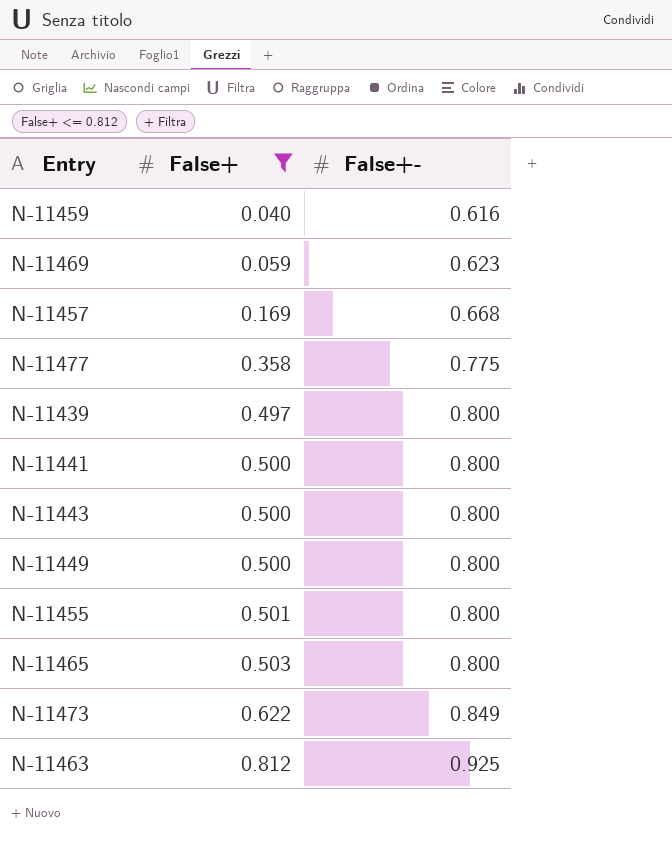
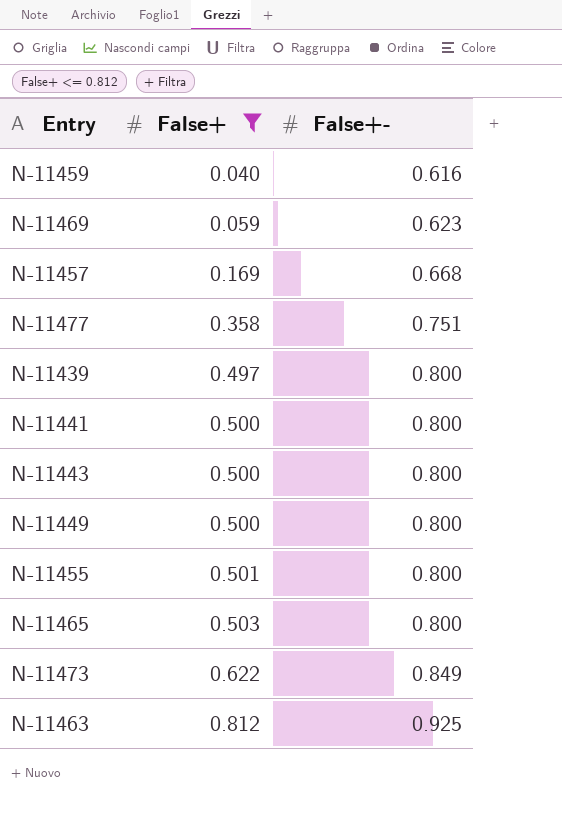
N-11477 | False+-: 0.775 -> 0.751

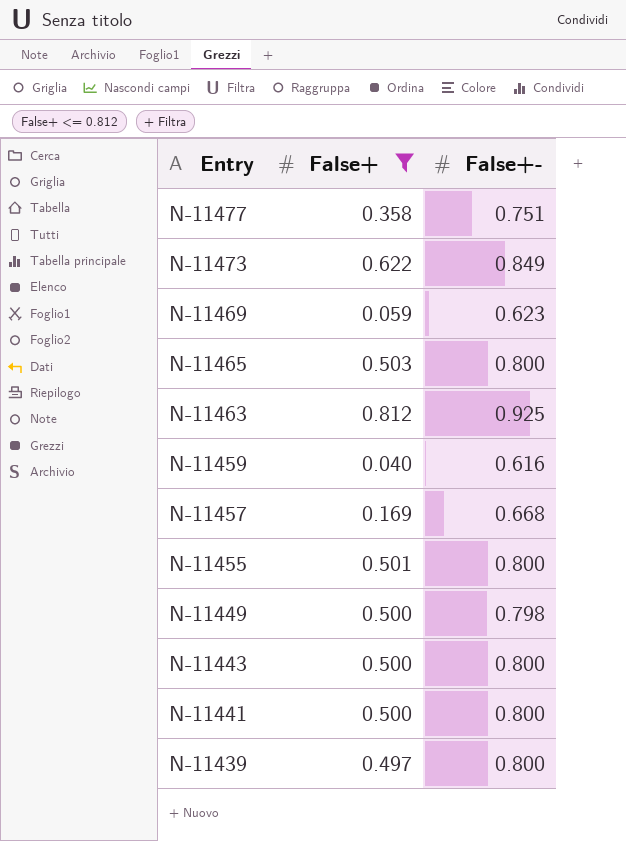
row order: False+ ascending -> Entry descending
N-11449 | False+-: 0.800 -> 0.798

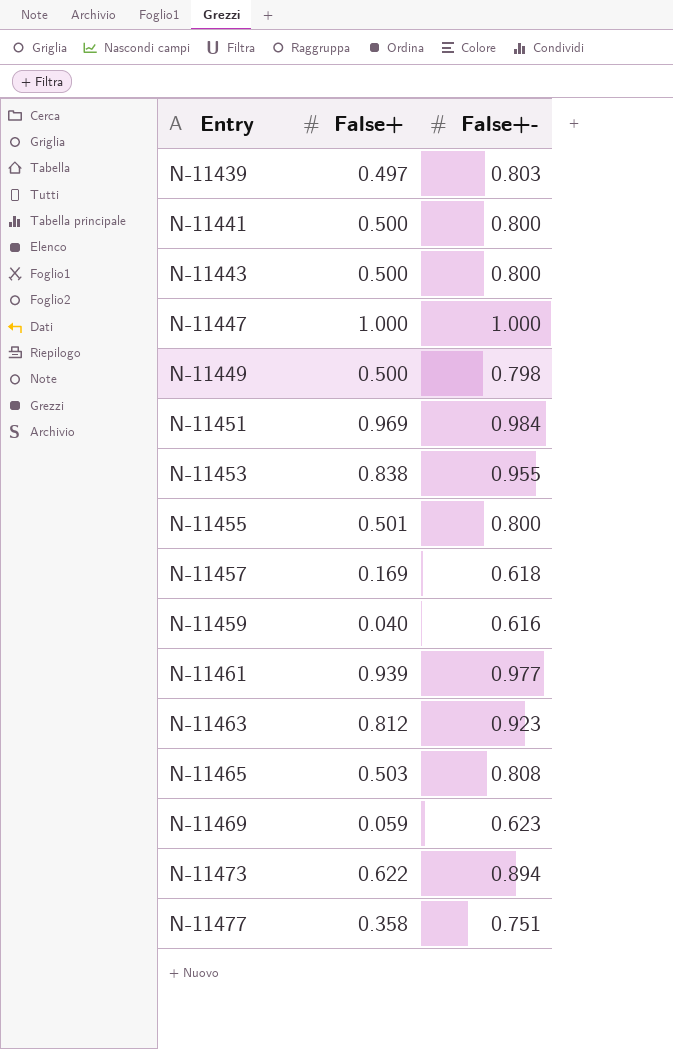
filter: False+ <= 0.812 -> none
row order: Entry descending -> Entry ascending
N-11439 | False+-: 0.800 -> 0.803
N-11457 | False+-: 0.668 -> 0.618
N-11463 | False+-: 0.925 -> 0.923
N-11465 | False+-: 0.800 -> 0.808
N-11473 | False+-: 0.849 -> 0.894

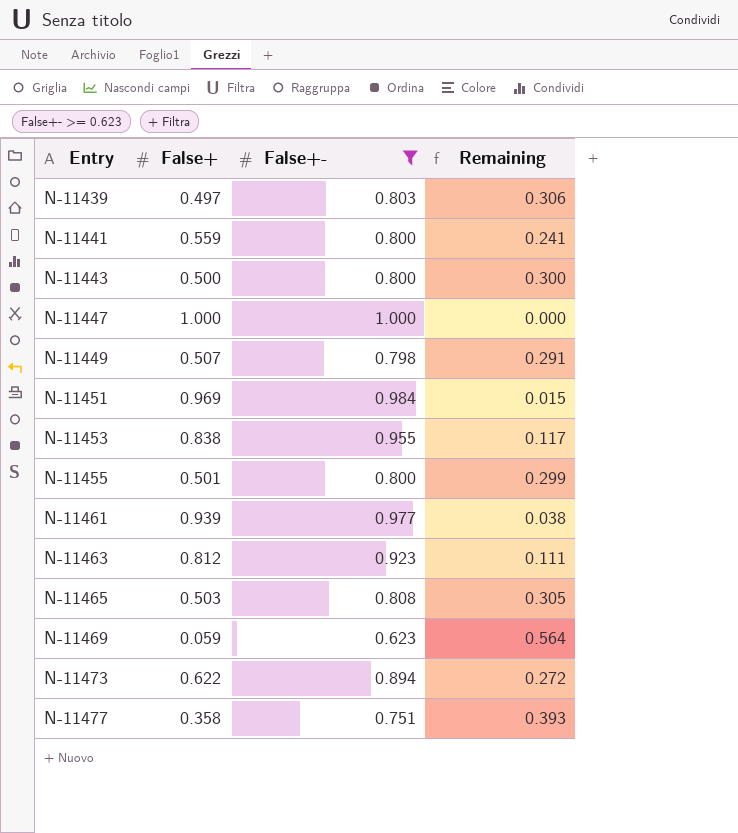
filter: none -> False+- >= 0.623
column Remaining | formula: none -> [False+-] - [False+]
N-11441 | False+: 0.500 -> 0.559
N-11449 | False+: 0.500 -> 0.507

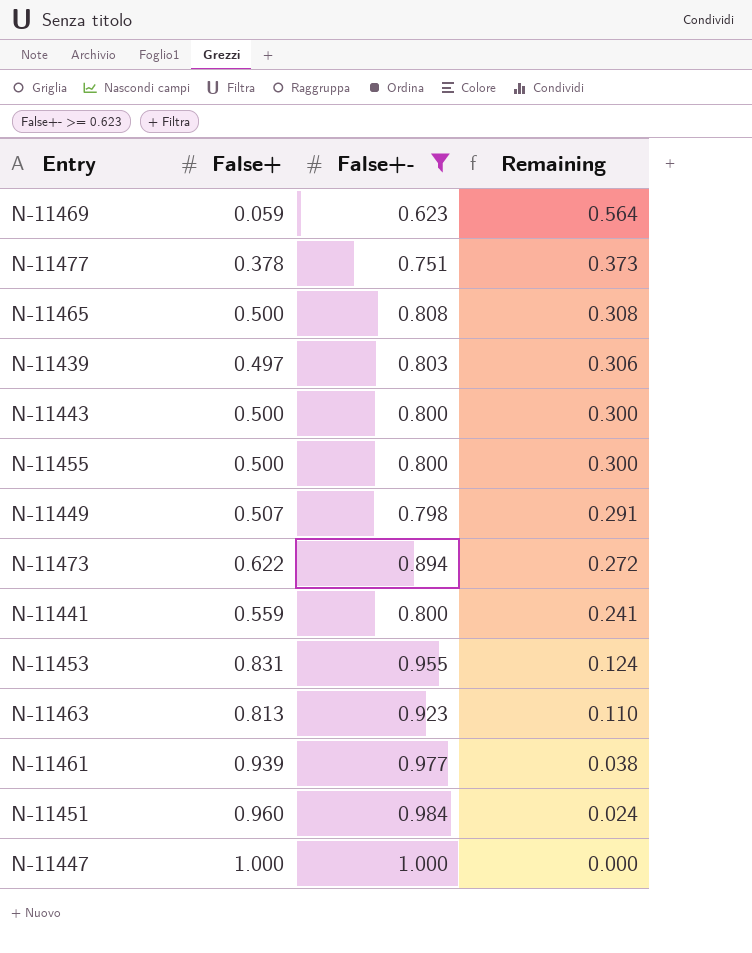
row order: Entry ascending -> Remaining descending
N-11477 | False+: 0.358 -> 0.378
N-11477 | Remaining: 0.393 -> 0.373
N-11465 | False+: 0.503 -> 0.500
N-11465 | Remaining: 0.305 -> 0.308
N-11455 | False+: 0.501 -> 0.500
N-11455 | Remaining: 0.299 -> 0.300
N-11453 | False+: 0.838 -> 0.831
N-11453 | Remaining: 0.117 -> 0.124
N-11463 | False+: 0.812 -> 0.813
N-11463 | Remaining: 0.111 -> 0.110
N-11451 | False+: 0.969 -> 0.960
N-11451 | Remaining: 0.015 -> 0.024

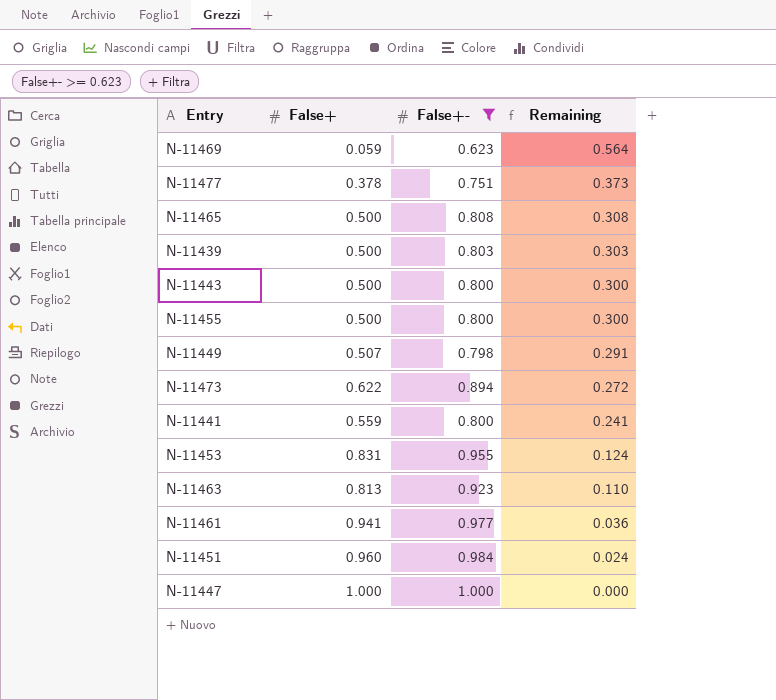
N-11439 | False+: 0.497 -> 0.500
N-11439 | Remaining: 0.306 -> 0.303
N-11461 | False+: 0.939 -> 0.941
N-11461 | Remaining: 0.038 -> 0.036

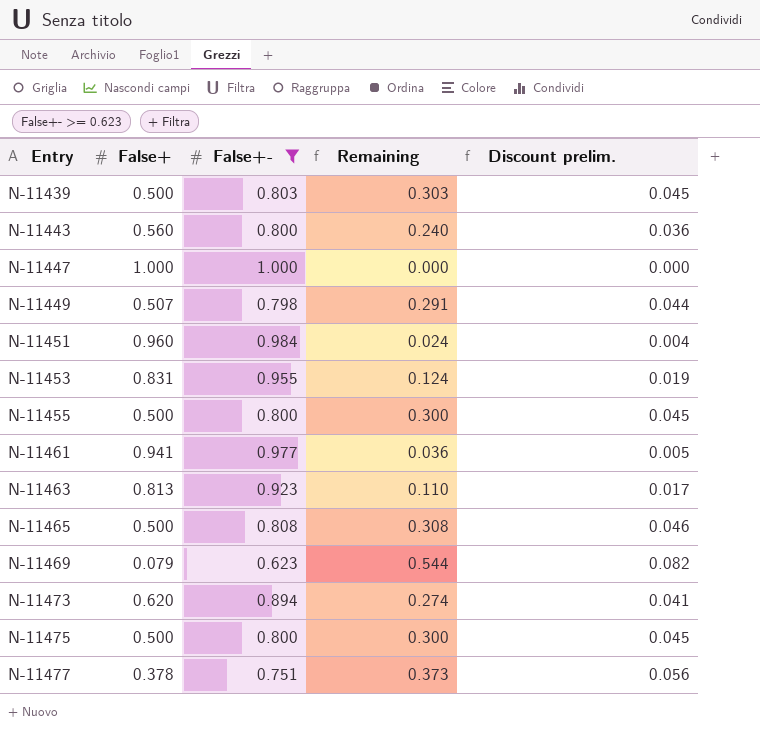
row order: Remaining descending -> Entry ascending
column Discount prelim. | formula: none -> [Remaining] * 0.15
row N-11441: 0.559 | 0.800 | 0.241 -> none
N-11443 | False+: 0.500 -> 0.560
N-11443 | Remaining: 0.300 -> 0.240
N-11469 | False+: 0.059 -> 0.079
N-11469 | Remaining: 0.564 -> 0.544
N-11473 | False+: 0.622 -> 0.620
N-11473 | Remaining: 0.272 -> 0.274
row N-11475: none -> 0.500 | 0.800 | 0.300 | 0.045

